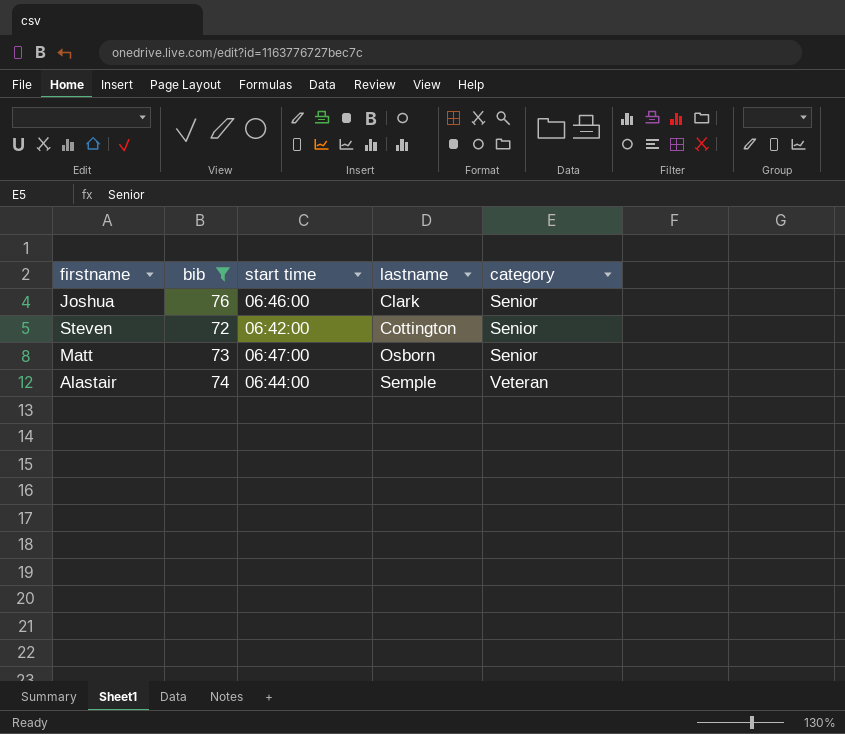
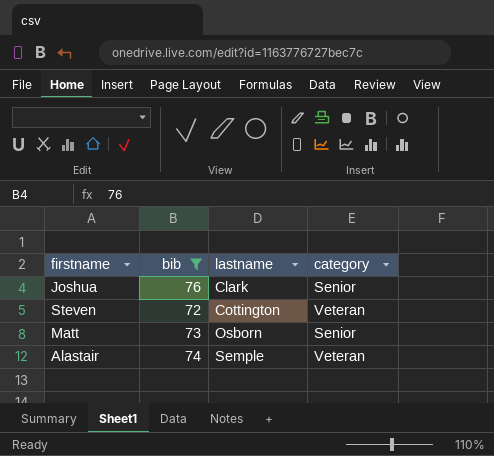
column start time | position: 3 -> none
Steven | category: Senior -> Veteran

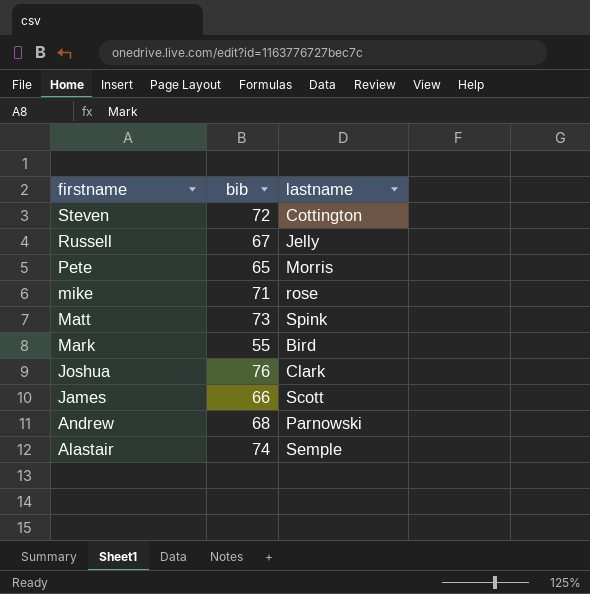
filter: bib >= 72 -> none
row order: lastname ascending -> firstname descending
column category | position: 4 -> none
Matt | lastname: Osborn -> Spink

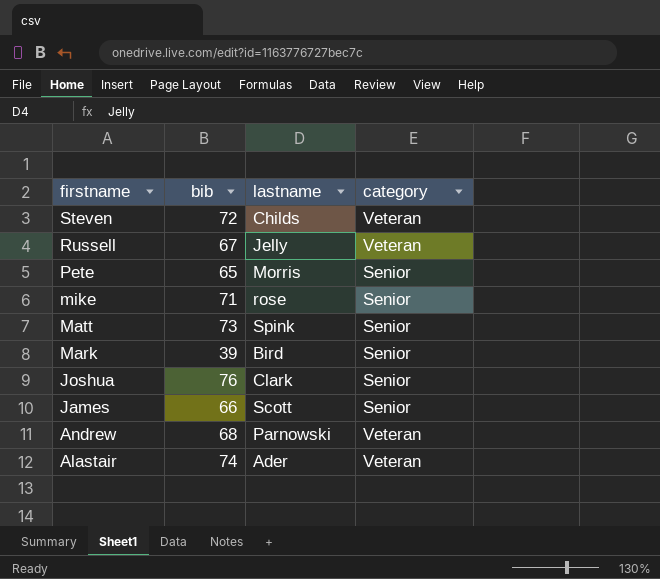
column category | position: none -> 4
Steven | lastname: Cottington -> Childs
Mark | bib: 55 -> 39
Alastair | lastname: Semple -> Ader

